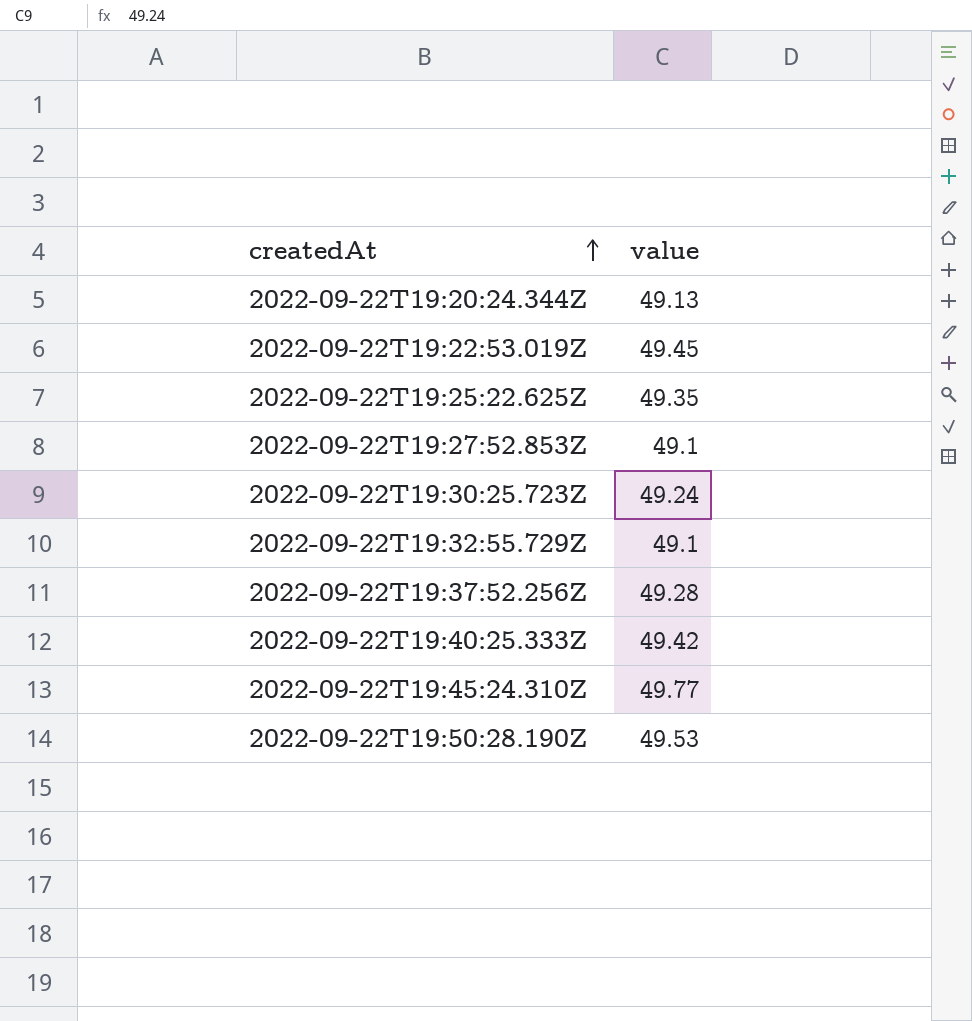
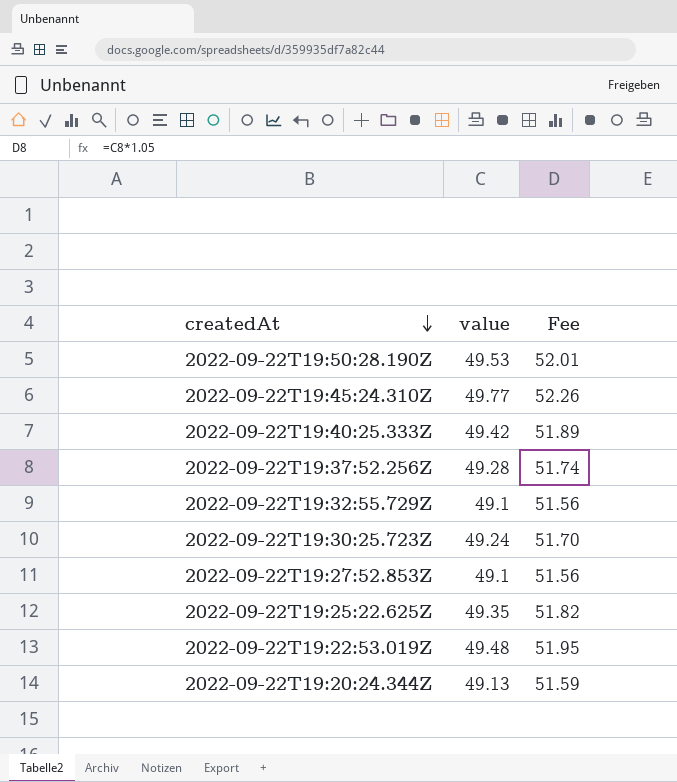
row order: createdAt ascending -> createdAt descending
column Fee | formula: none -> [value] * 1.05
2022-09-22T19:22:53.019Z | value: 49.45 -> 49.48

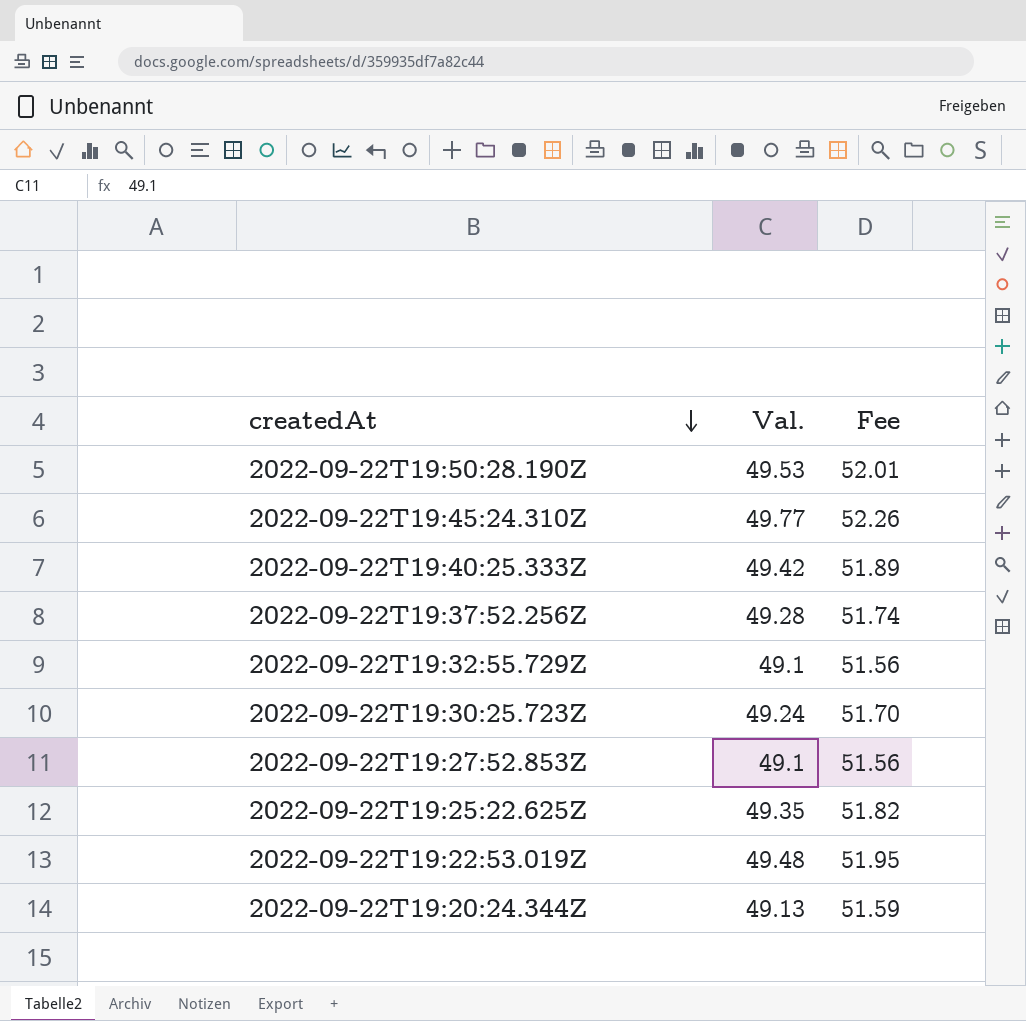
column name: value -> Val.

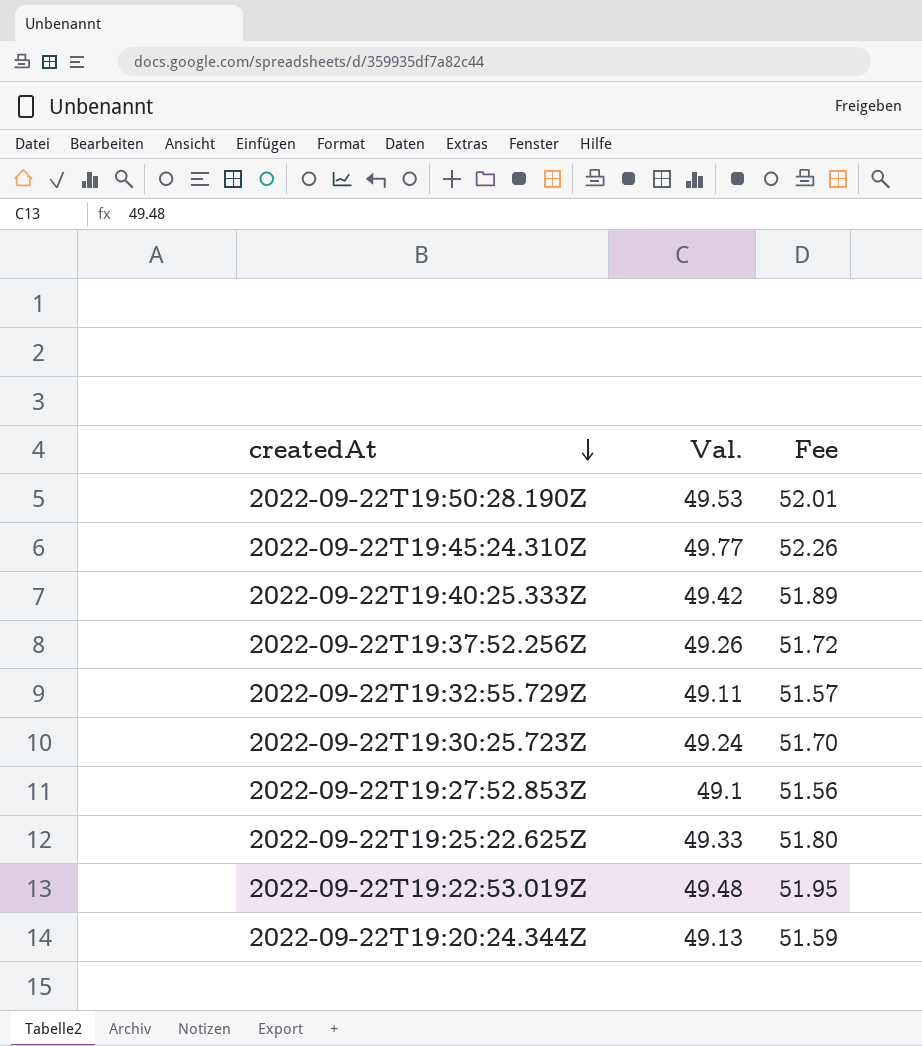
2022-09-22T19:37:52.256Z | Val.: 49.28 -> 49.26
2022-09-22T19:37:52.256Z | Fee: 51.74 -> 51.72
2022-09-22T19:32:55.729Z | Val.: 49.1 -> 49.11
2022-09-22T19:32:55.729Z | Fee: 51.56 -> 51.57
2022-09-22T19:25:22.625Z | Val.: 49.35 -> 49.33
2022-09-22T19:25:22.625Z | Fee: 51.82 -> 51.80

